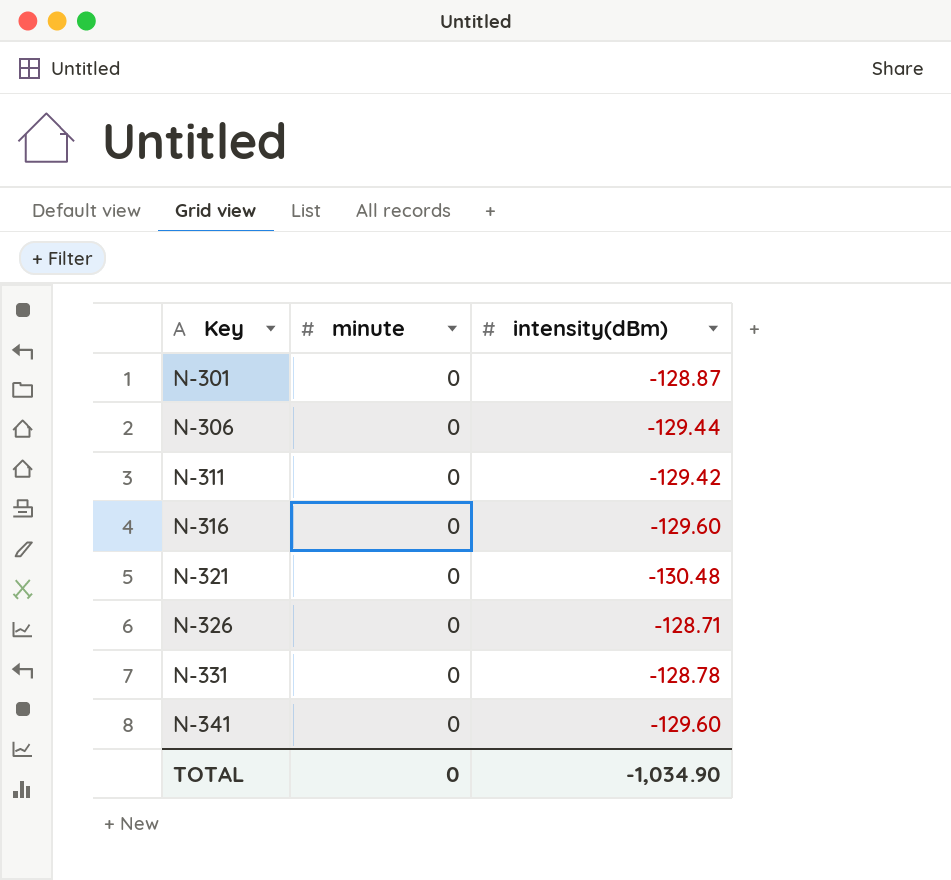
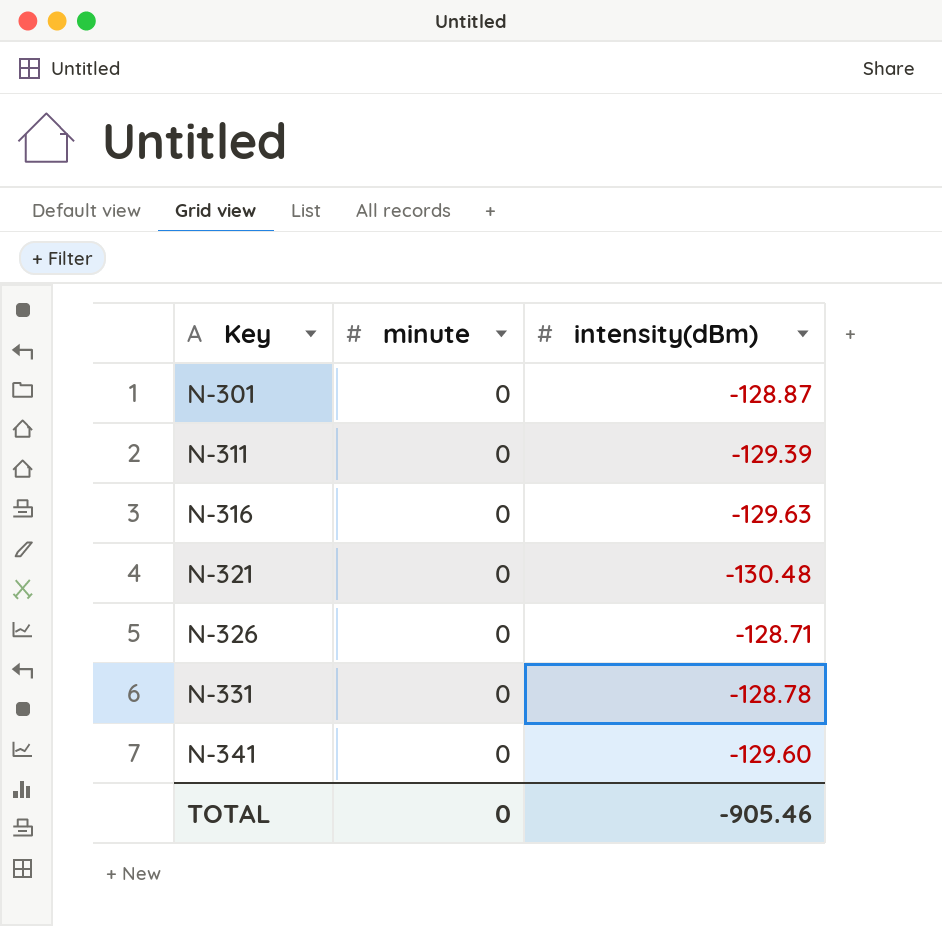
row N-306: 0 | -129.44 -> none
N-311 | intensity(dBm): -129.42 -> -129.39
N-316 | intensity(dBm): -129.60 -> -129.63
TOTAL | intensity(dBm): -1,034.90 -> -905.46

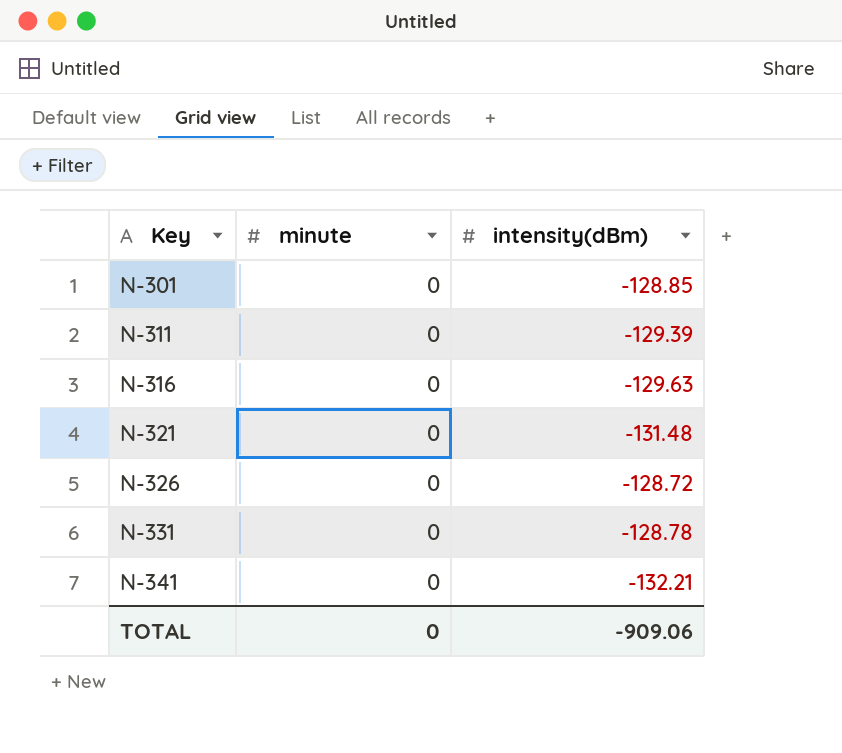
N-301 | intensity(dBm): -128.87 -> -128.85
N-321 | intensity(dBm): -130.48 -> -131.48
N-326 | intensity(dBm): -128.71 -> -128.72
N-341 | intensity(dBm): -129.60 -> -132.21
TOTAL | intensity(dBm): -905.46 -> -909.06

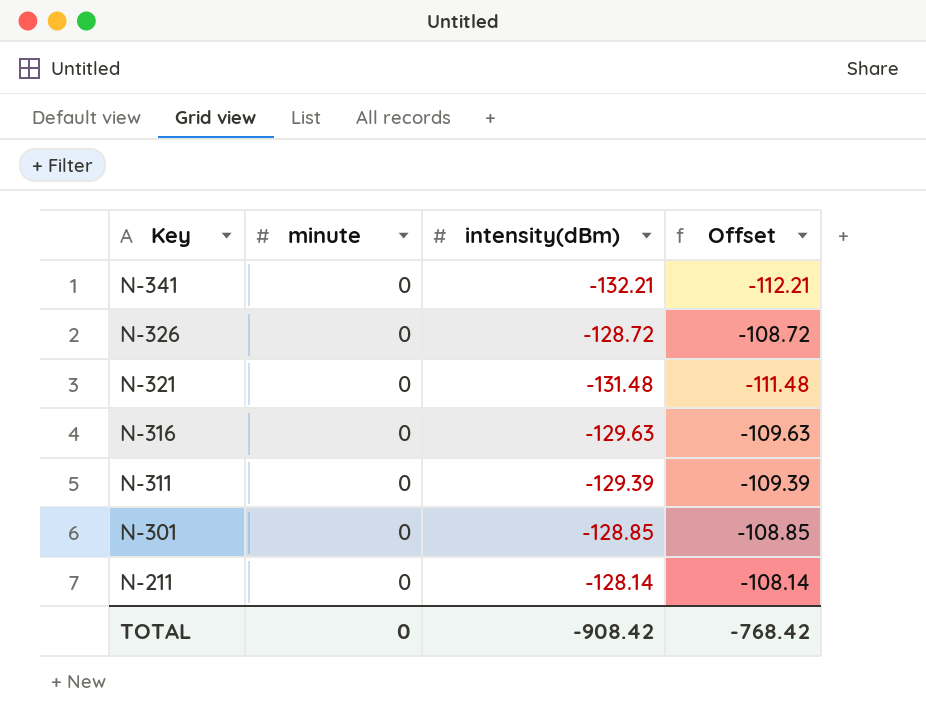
row order: Key ascending -> Key descending
column Offset | formula: none -> [intensity(dBm)] + 20
row N-331: 0 | -128.78 -> none
row N-211: none -> 0 | -128.14 | -108.14
TOTAL | intensity(dBm): -909.06 -> -908.42

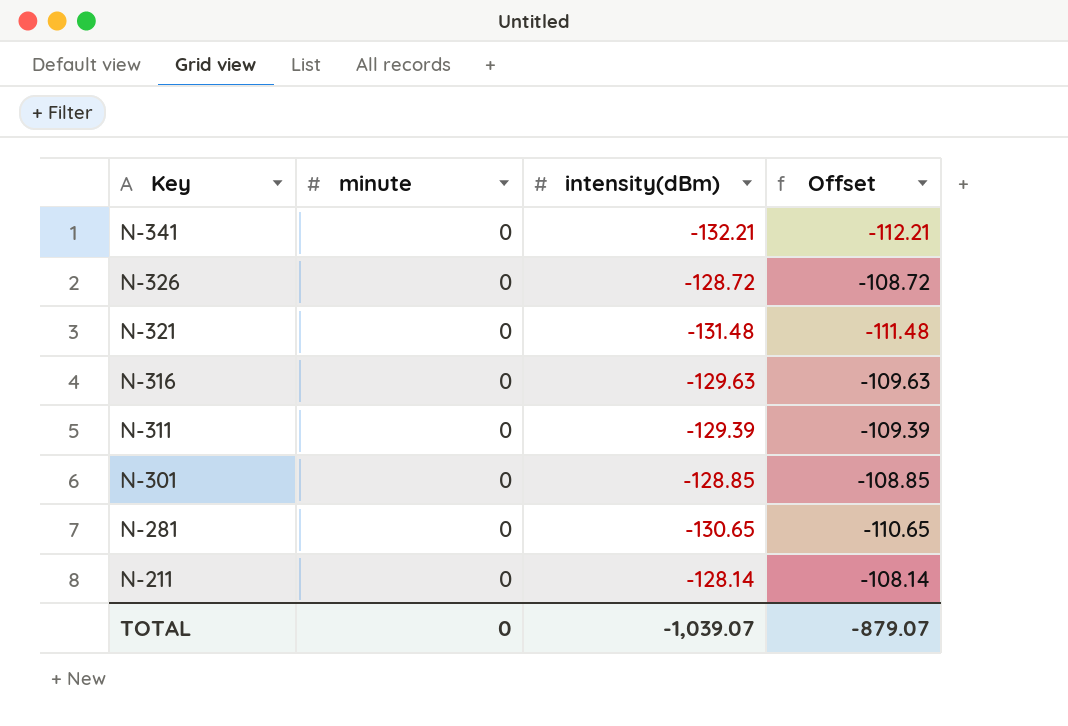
row N-281: none -> 0 | -130.65 | -110.65
TOTAL | intensity(dBm): -908.42 -> -1,039.07
TOTAL | Offset: -768.42 -> -879.07

